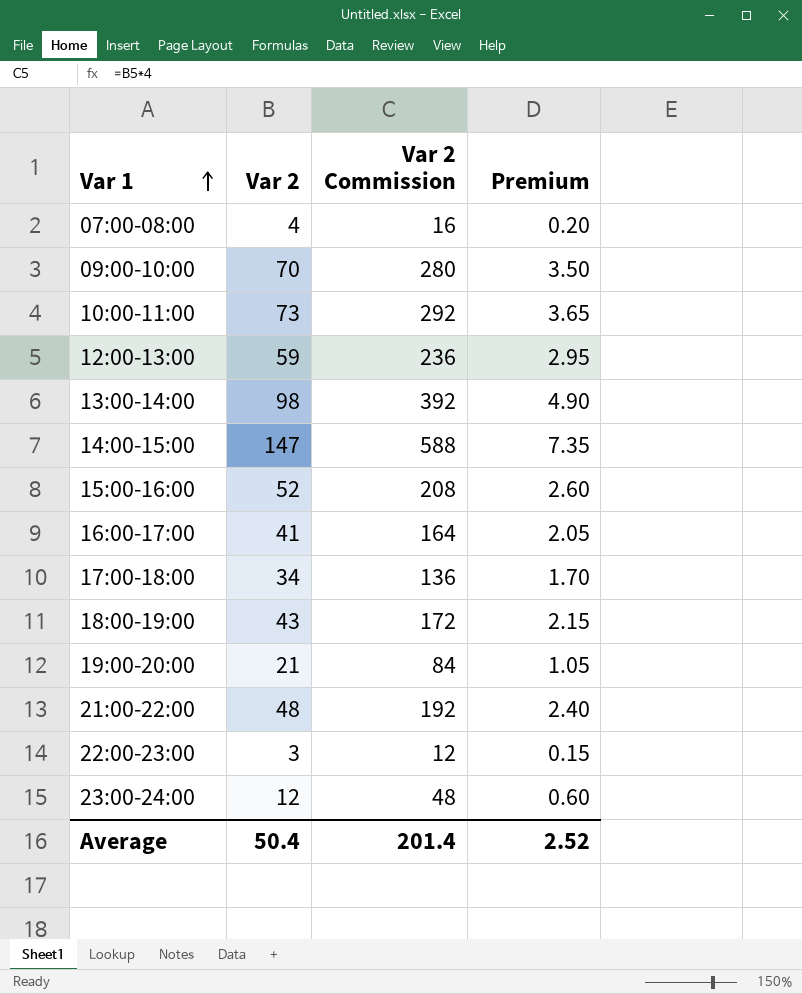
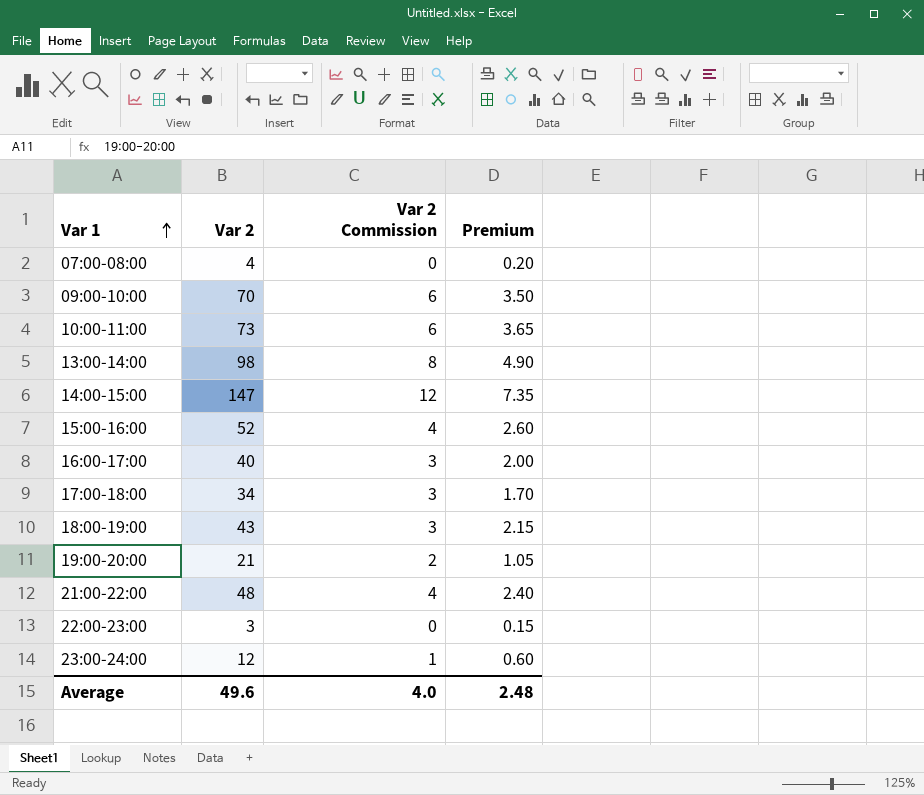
column Var 2 Commission | formula: [Var 2] * 4 -> [Var 2] * 0.08
row 12:00-13:00: 59 | 236 | 2.95 -> none
16:00-17:00 | Var 2: 41 -> 40
16:00-17:00 | Premium: 2.05 -> 2.00
Average | Var 2: 50.4 -> 49.6
Average | Var 2 Commission: 201.4 -> 4.0
Average | Premium: 2.52 -> 2.48

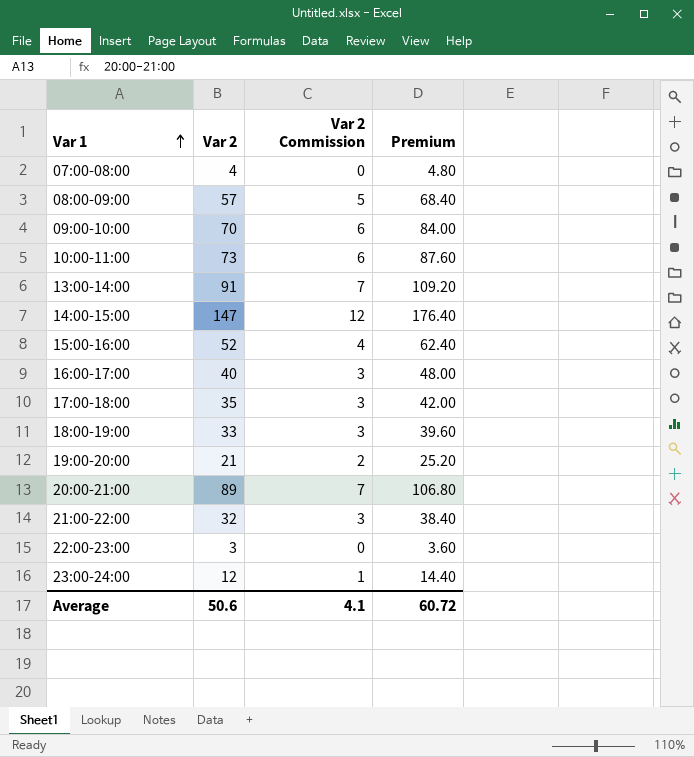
column Premium | formula: [Var 2] * 0.05 -> [Var 2] * 1.2
row 08:00-09:00: none -> 57 | 5 | 68.40
13:00-14:00 | Var 2: 98 -> 91
13:00-14:00 | Var 2 Commission: 8 -> 7
17:00-18:00 | Var 2: 34 -> 35
18:00-19:00 | Var 2: 43 -> 33
row 20:00-21:00: none -> 89 | 7 | 106.80
21:00-22:00 | Var 2: 48 -> 32
21:00-22:00 | Var 2 Commission: 4 -> 3
Average | Var 2: 49.6 -> 50.6
Average | Var 2 Commission: 4.0 -> 4.1
Average | Premium: 2.48 -> 60.72

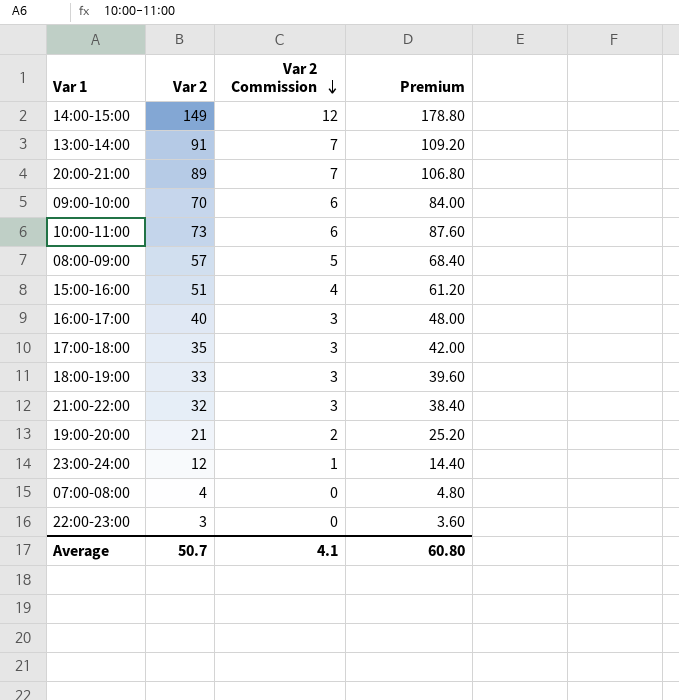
row order: Var 1 ascending -> Var 2 Commission descending
14:00-15:00 | Var 2: 147 -> 149
14:00-15:00 | Premium: 176.40 -> 178.80
15:00-16:00 | Var 2: 52 -> 51
15:00-16:00 | Premium: 62.40 -> 61.20
Average | Var 2: 50.6 -> 50.7
Average | Premium: 60.72 -> 60.80

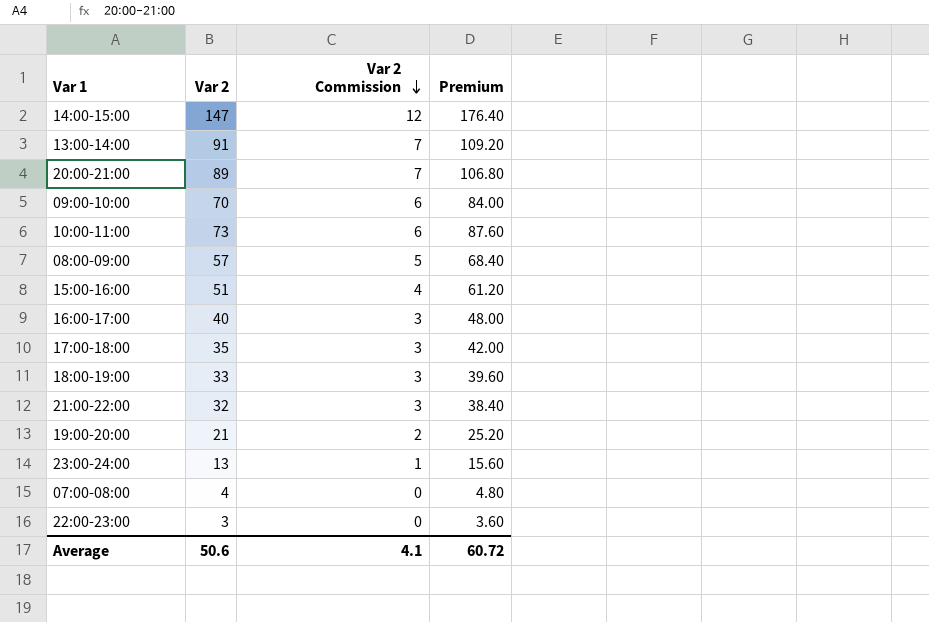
14:00-15:00 | Var 2: 149 -> 147
14:00-15:00 | Premium: 178.80 -> 176.40
23:00-24:00 | Var 2: 12 -> 13
23:00-24:00 | Premium: 14.40 -> 15.60
Average | Var 2: 50.7 -> 50.6
Average | Premium: 60.80 -> 60.72

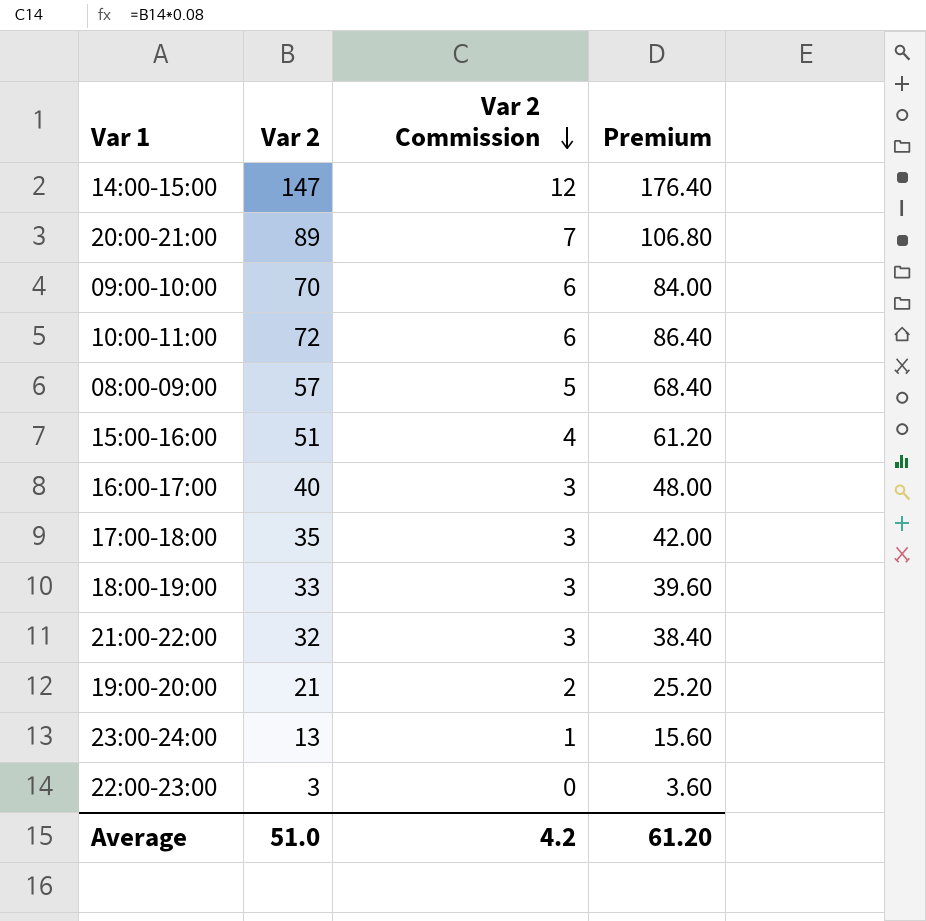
row 13:00-14:00: 91 | 7 | 109.20 -> none
row 07:00-08:00: 4 | 0 | 4.80 -> none
10:00-11:00 | Var 2: 73 -> 72
10:00-11:00 | Premium: 87.60 -> 86.40
Average | Var 2: 50.6 -> 51.0
Average | Var 2 Commission: 4.1 -> 4.2
Average | Premium: 60.72 -> 61.20

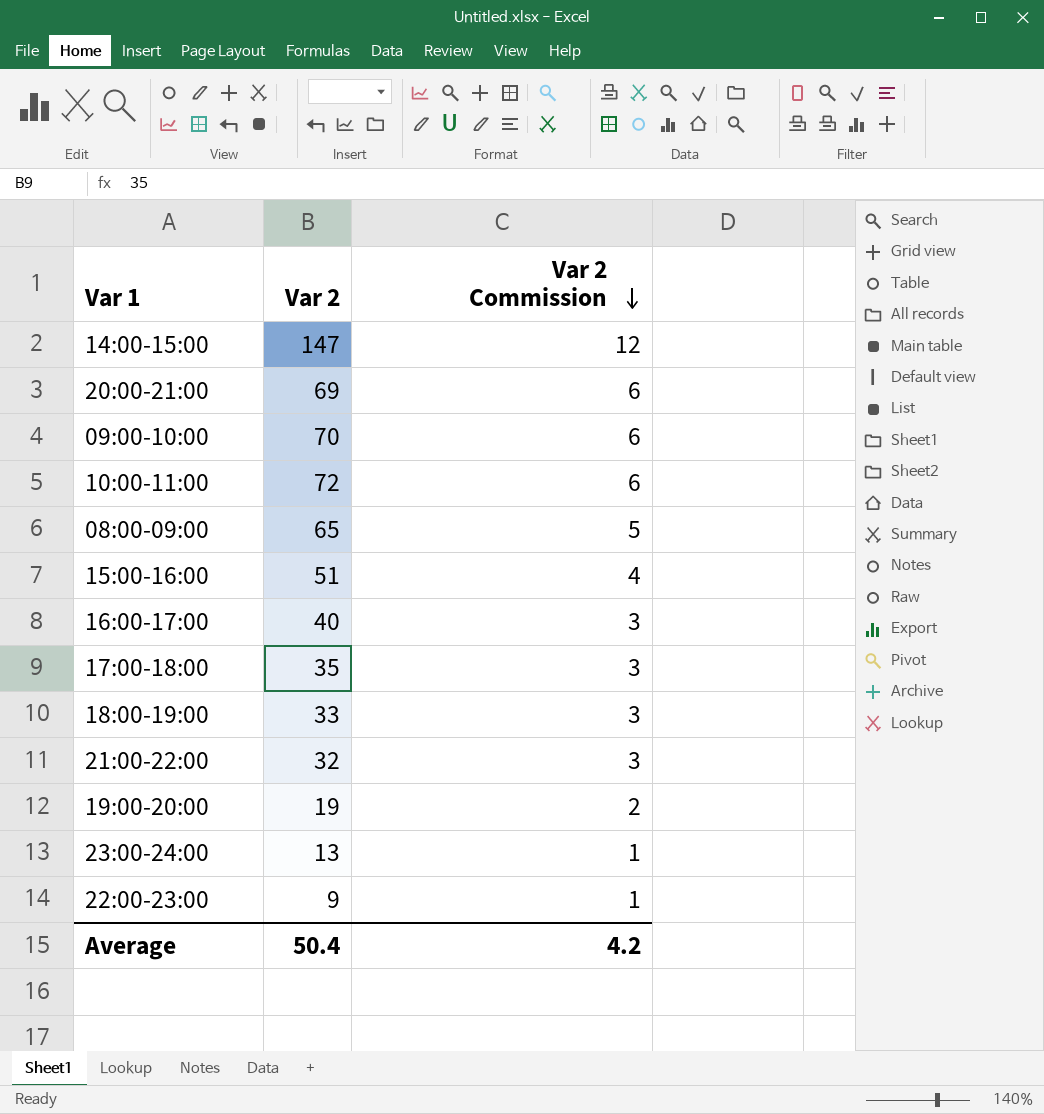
column Premium | formula: [Var 2] * 1.2 -> none
20:00-21:00 | Var 2: 89 -> 69
20:00-21:00 | Var 2 Commission: 7 -> 6
08:00-09:00 | Var 2: 57 -> 65
19:00-20:00 | Var 2: 21 -> 19
22:00-23:00 | Var 2: 3 -> 9
22:00-23:00 | Var 2 Commission: 0 -> 1
Average | Var 2: 51.0 -> 50.4

